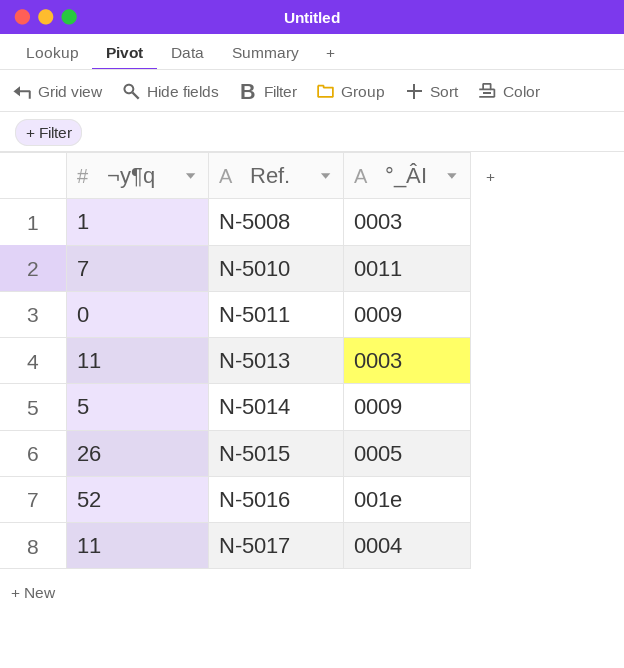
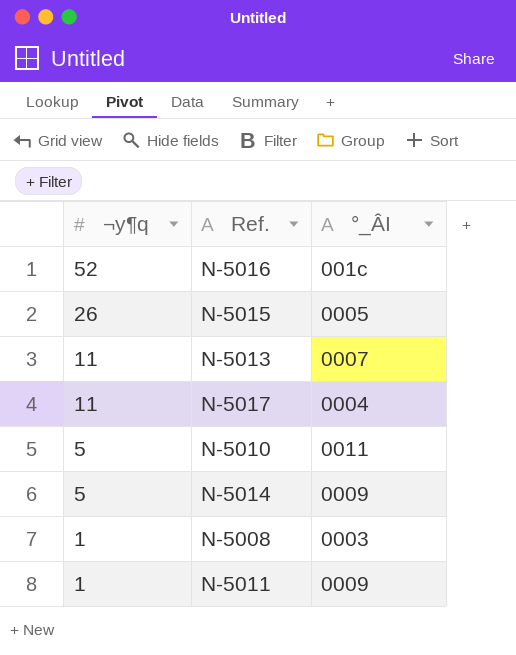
row order: Ref. ascending -> ¬y¶q descending
N-5016 | °_ÂI: 001e -> 001c
N-5013 | °_ÂI: 0003 -> 0007
N-5010 | ¬y¶q: 7 -> 5
N-5011 | ¬y¶q: 0 -> 1

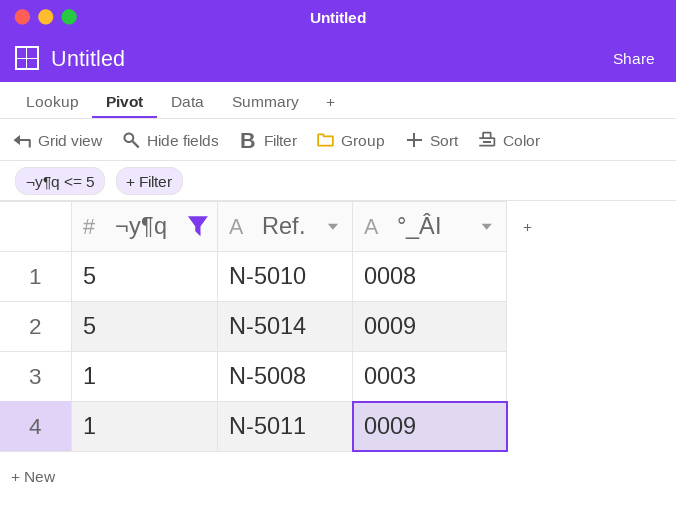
filter: none -> ¬y¶q <= 5
N-5010 | °_ÂI: 0011 -> 0008

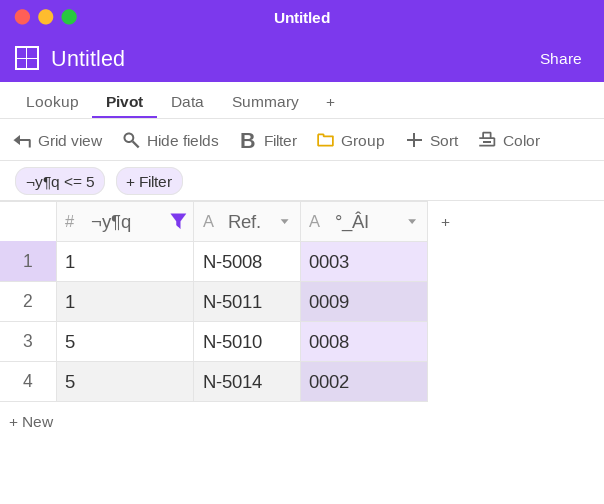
row order: ¬y¶q descending -> ¬y¶q ascending
N-5014 | °_ÂI: 0009 -> 0002

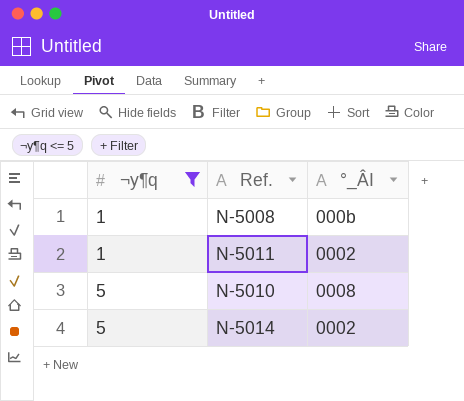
N-5008 | °_ÂI: 0003 -> 000b
N-5011 | °_ÂI: 0009 -> 0002

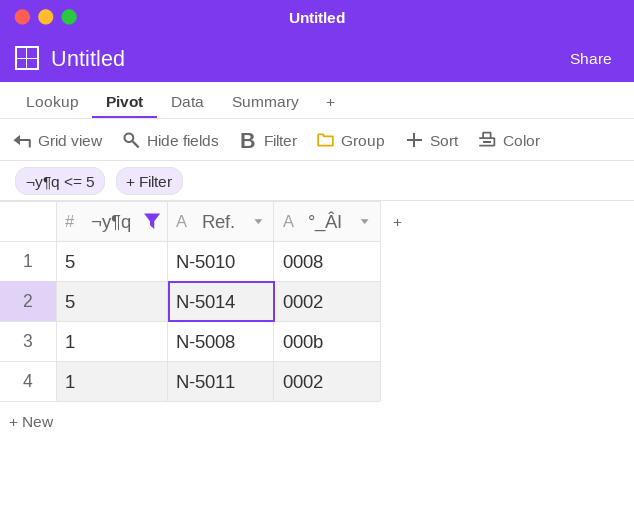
row order: ¬y¶q ascending -> ¬y¶q descending

